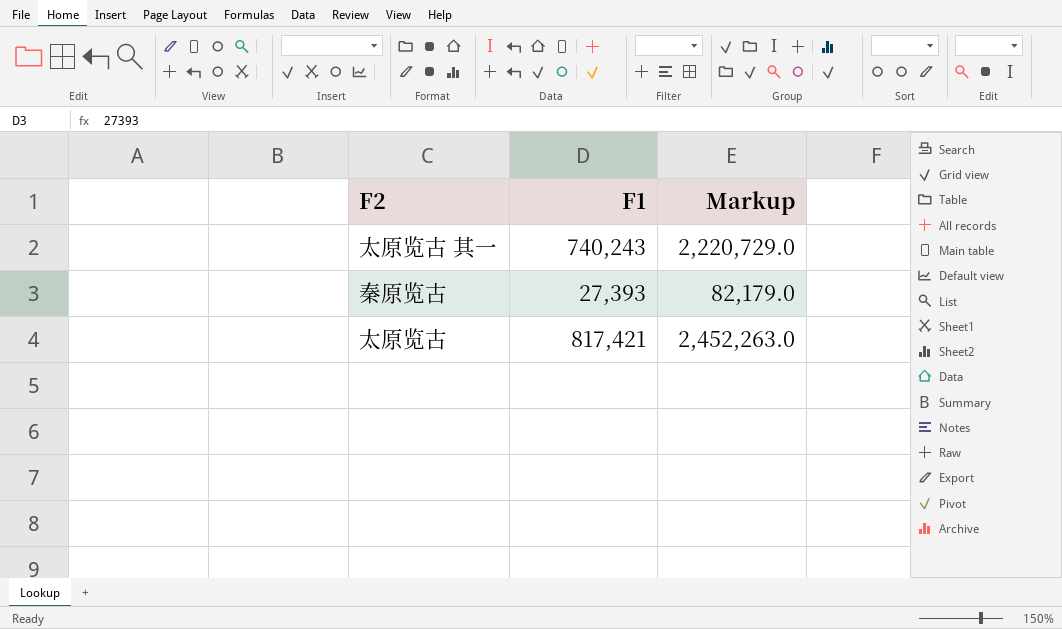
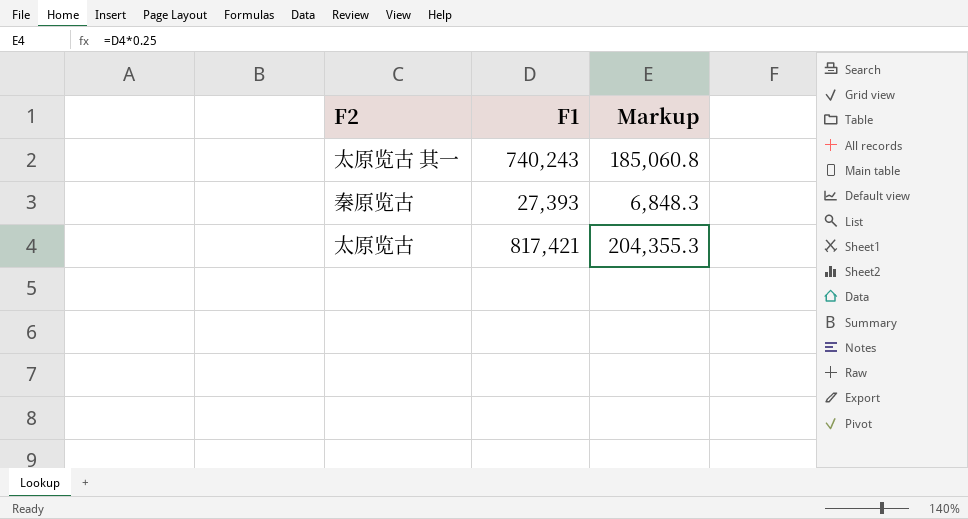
column Markup | formula: [F1] * 3 -> [F1] * 0.25

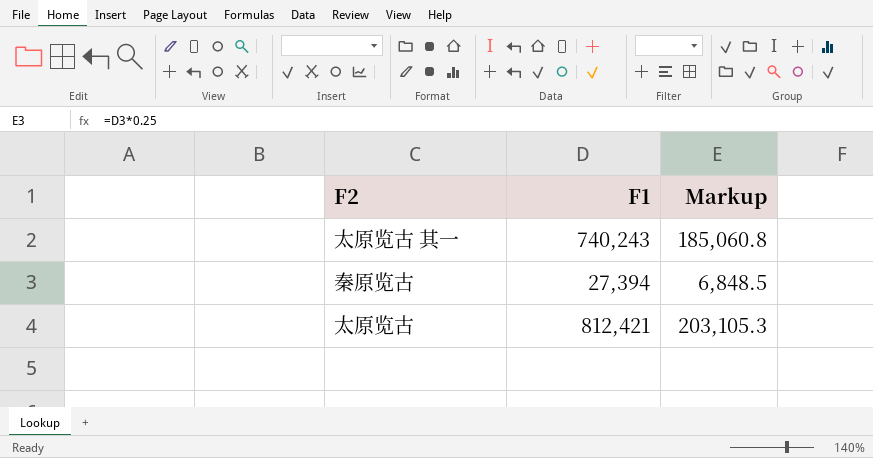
秦原览古 | F1: 27,393 -> 27,394
秦原览古 | Markup: 6,848.3 -> 6,848.5
太原览古 | F1: 817,421 -> 812,421
太原览古 | Markup: 204,355.3 -> 203,105.3

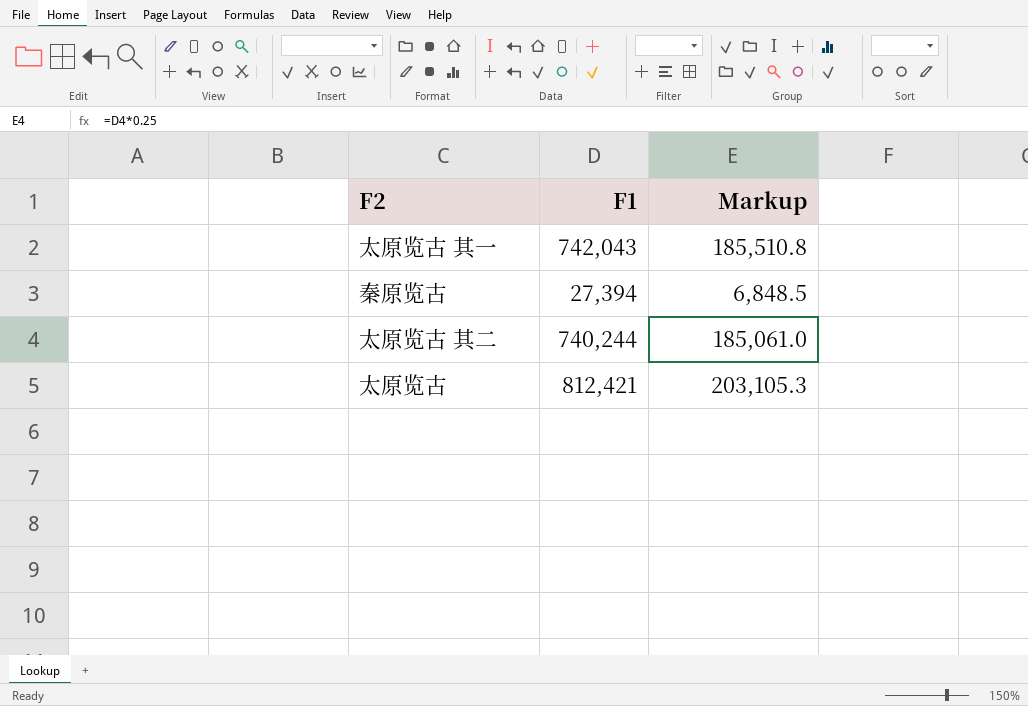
太原览古 其一 | F1: 740,243 -> 742,043
太原览古 其一 | Markup: 185,060.8 -> 185,510.8
row 太原览古 其二: none -> 740,244 | 185,061.0

